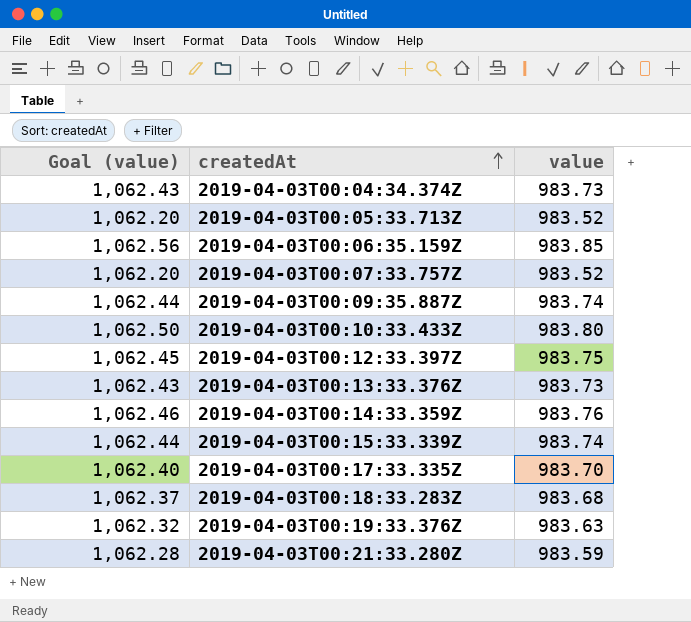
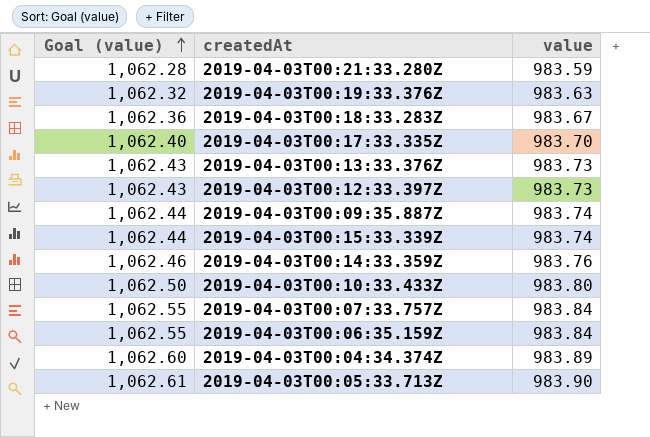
row order: createdAt ascending -> Goal (value) ascending
2019-04-03T00:18:33.283Z | Goal (value): 1,062.37 -> 1,062.36
2019-04-03T00:18:33.283Z | value: 983.68 -> 983.67
2019-04-03T00:12:33.397Z | Goal (value): 1,062.45 -> 1,062.43
2019-04-03T00:12:33.397Z | value: 983.75 -> 983.73
2019-04-03T00:07:33.757Z | Goal (value): 1,062.20 -> 1,062.55
2019-04-03T00:07:33.757Z | value: 983.52 -> 983.84
2019-04-03T00:06:35.159Z | Goal (value): 1,062.56 -> 1,062.55
2019-04-03T00:06:35.159Z | value: 983.85 -> 983.84
2019-04-03T00:04:34.374Z | Goal (value): 1,062.43 -> 1,062.60
2019-04-03T00:04:34.374Z | value: 983.73 -> 983.89
2019-04-03T00:05:33.713Z | Goal (value): 1,062.20 -> 1,062.61
2019-04-03T00:05:33.713Z | value: 983.52 -> 983.90

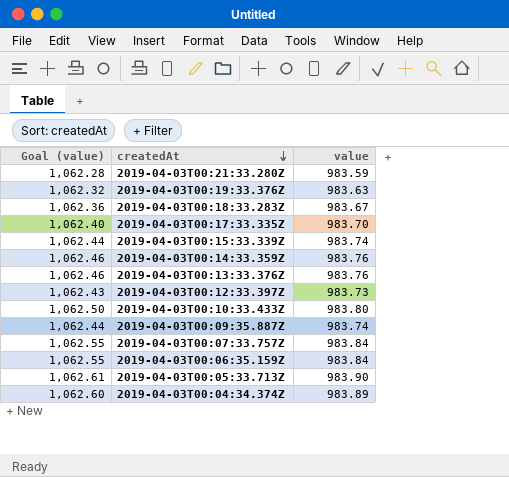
row order: Goal (value) ascending -> createdAt descending
2019-04-03T00:13:33.376Z | Goal (value): 1,062.43 -> 1,062.46
2019-04-03T00:13:33.376Z | value: 983.73 -> 983.76

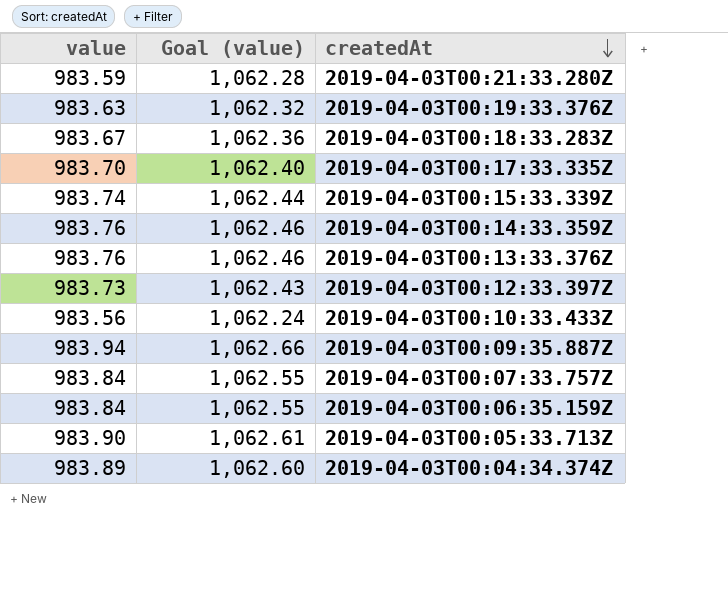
column value | position: 3 -> 1
2019-04-03T00:10:33.433Z | value: 983.80 -> 983.56
2019-04-03T00:10:33.433Z | Goal (value): 1,062.50 -> 1,062.24
2019-04-03T00:09:35.887Z | value: 983.74 -> 983.94
2019-04-03T00:09:35.887Z | Goal (value): 1,062.44 -> 1,062.66

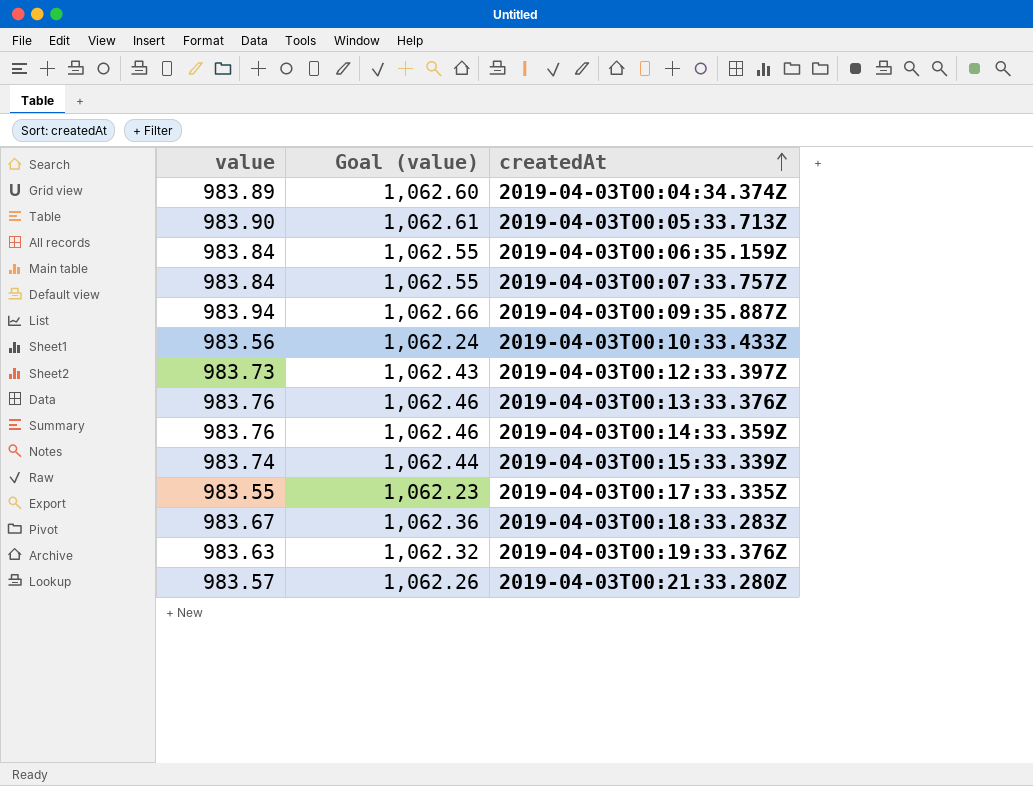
row order: createdAt descending -> createdAt ascending
2019-04-03T00:17:33.335Z | value: 983.70 -> 983.55
2019-04-03T00:17:33.335Z | Goal (value): 1,062.40 -> 1,062.23
2019-04-03T00:21:33.280Z | value: 983.59 -> 983.57
2019-04-03T00:21:33.280Z | Goal (value): 1,062.28 -> 1,062.26

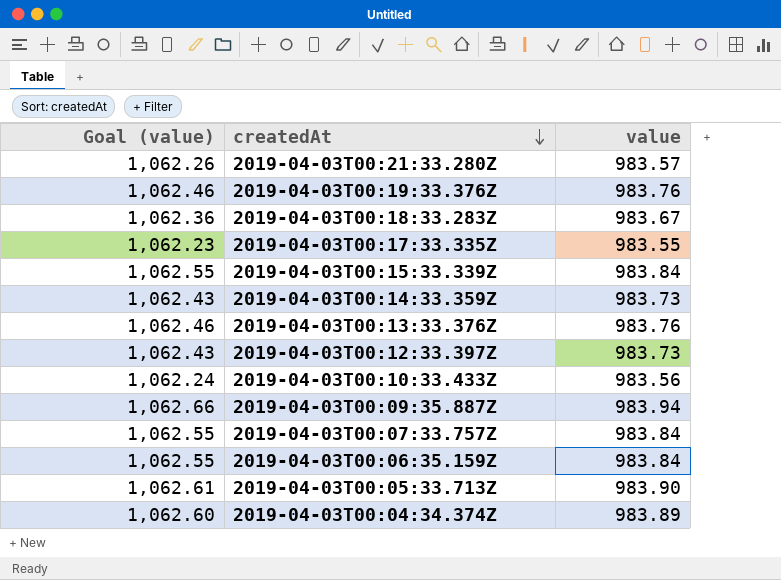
row order: createdAt ascending -> createdAt descending
column value | position: 1 -> 3
2019-04-03T00:19:33.376Z | Goal (value): 1,062.32 -> 1,062.46
2019-04-03T00:19:33.376Z | value: 983.63 -> 983.76
2019-04-03T00:15:33.339Z | Goal (value): 1,062.44 -> 1,062.55
2019-04-03T00:15:33.339Z | value: 983.74 -> 983.84
2019-04-03T00:14:33.359Z | Goal (value): 1,062.46 -> 1,062.43
2019-04-03T00:14:33.359Z | value: 983.76 -> 983.73

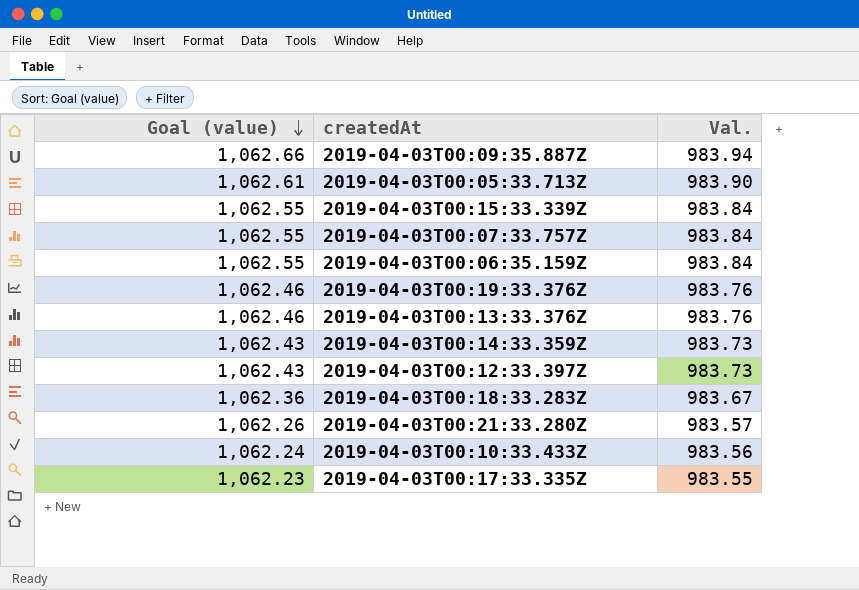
row order: createdAt descending -> Goal (value) descending
column name: value -> Val.
row 2019-04-03T00:04:34.374Z: 1,062.60 | 983.89 -> none

